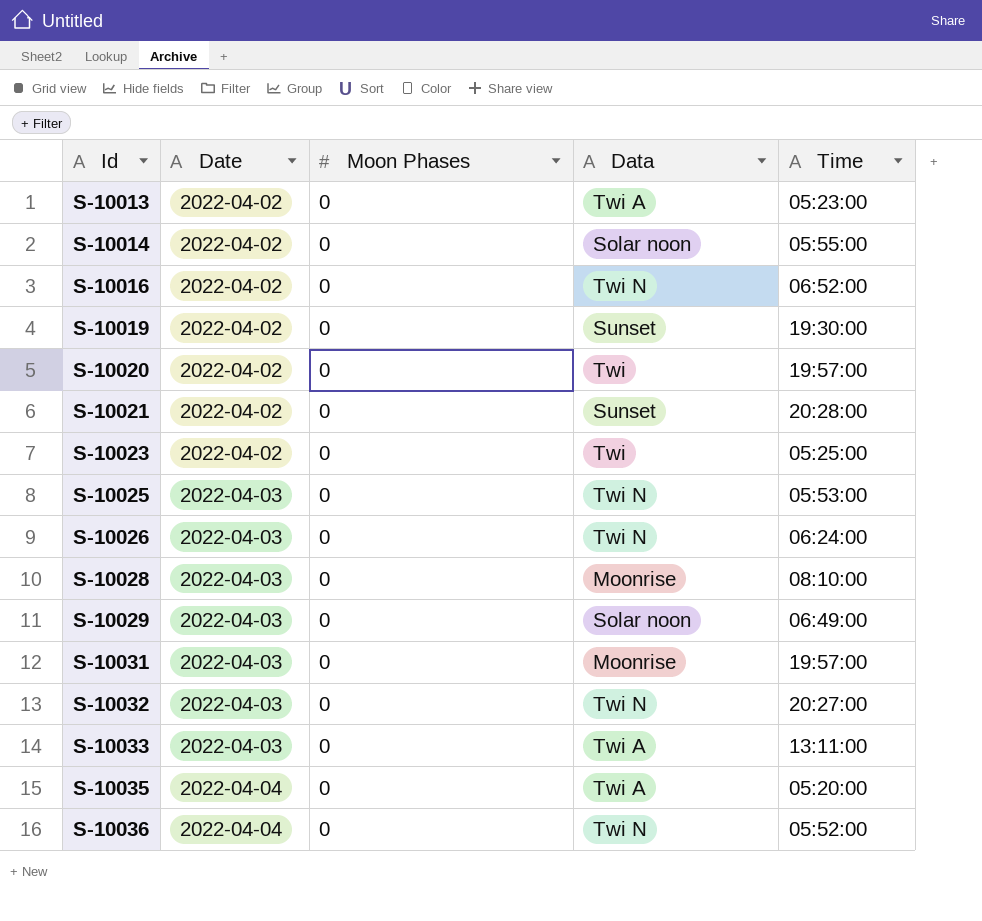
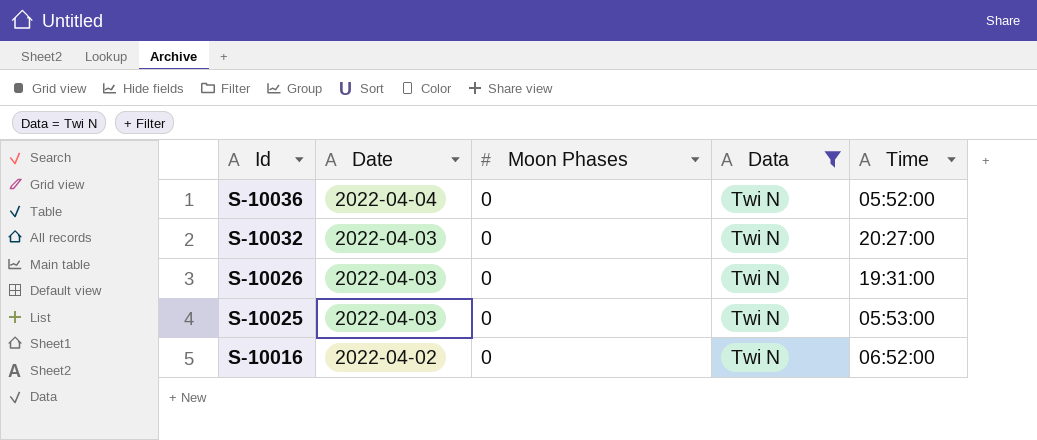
filter: none -> Data = Twi N
row order: Id ascending -> Id descending
S-10026 | Time: 06:24:00 -> 19:31:00

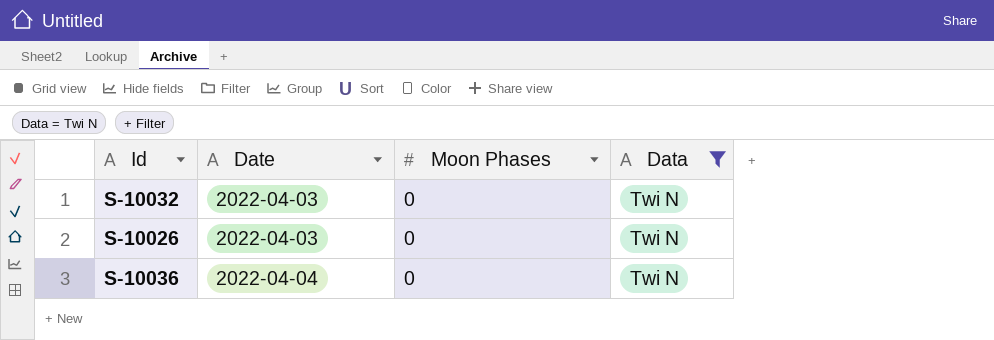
row order: Id descending -> Date ascending
column Time | position: 5 -> none
row S-10025: 2022-04-03 | 0 | Twi N | 05:53:00 -> none
row S-10016: 2022-04-02 | 0 | Twi N | 06:52:00 -> none

